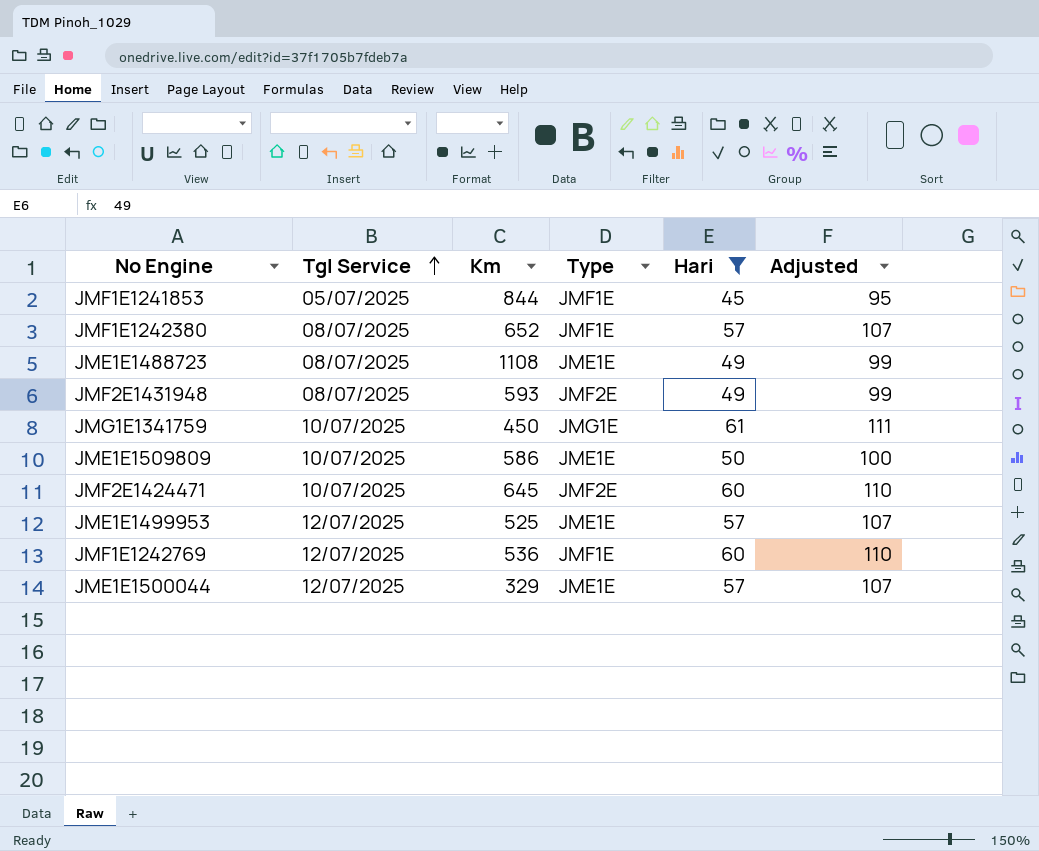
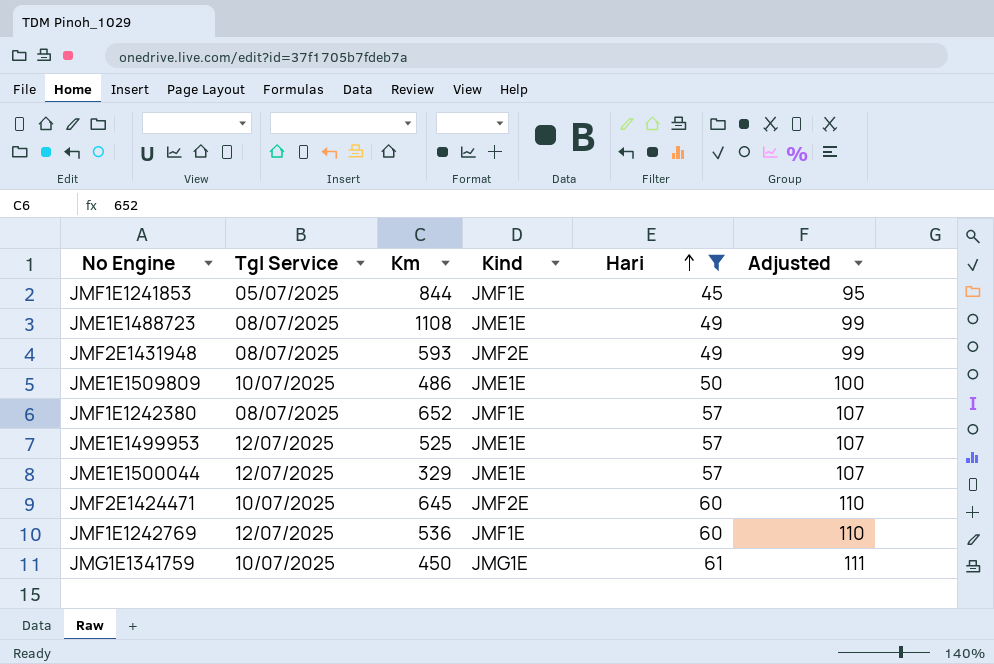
row order: Tgl Service ascending -> Hari ascending
column name: Type -> Kind
JME1E1509809 | Km: 586 -> 486

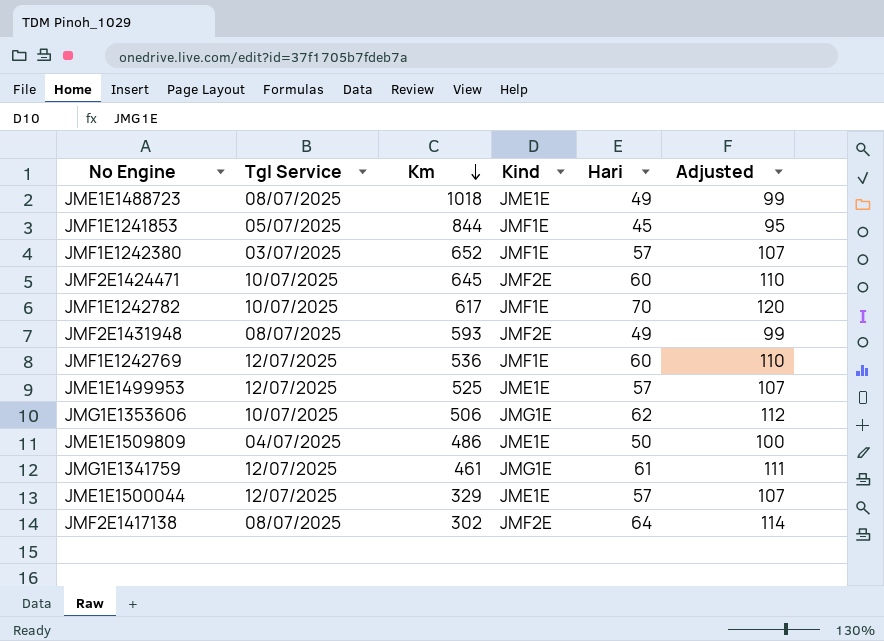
filter: Hari <= 61 -> none
row order: Hari ascending -> Km descending
JME1E1488723 | Km: 1108 -> 1018
JMF1E1242380 | Tgl Service: 08/07/2025 -> 03/07/2025
JME1E1509809 | Tgl Service: 10/07/2025 -> 04/07/2025
JMG1E1341759 | Tgl Service: 10/07/2025 -> 12/07/2025
JMG1E1341759 | Km: 450 -> 461

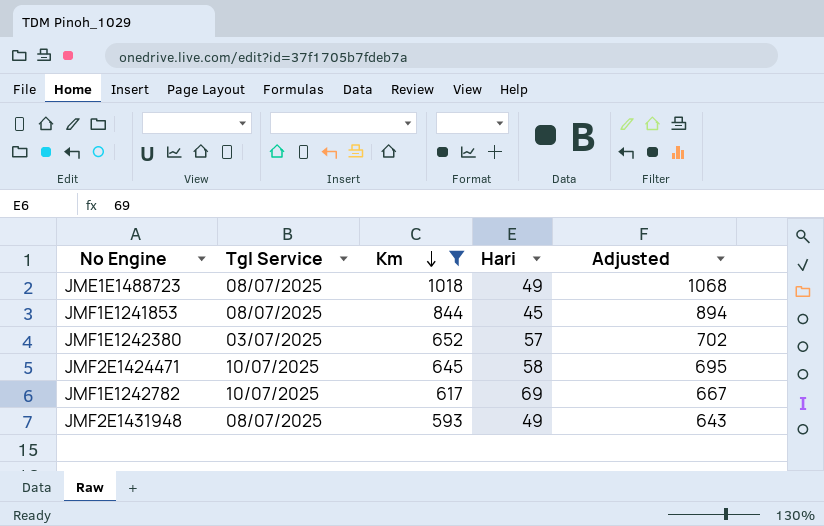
filter: none -> Km >= 593
column Kind | position: 4 -> none
column Adjusted | formula: [Hari] + 50 -> [Km] + 50
JMF1E1241853 | Tgl Service: 05/07/2025 -> 08/07/2025
JMF2E1424471 | Hari: 60 -> 58
JMF1E1242782 | Hari: 70 -> 69

